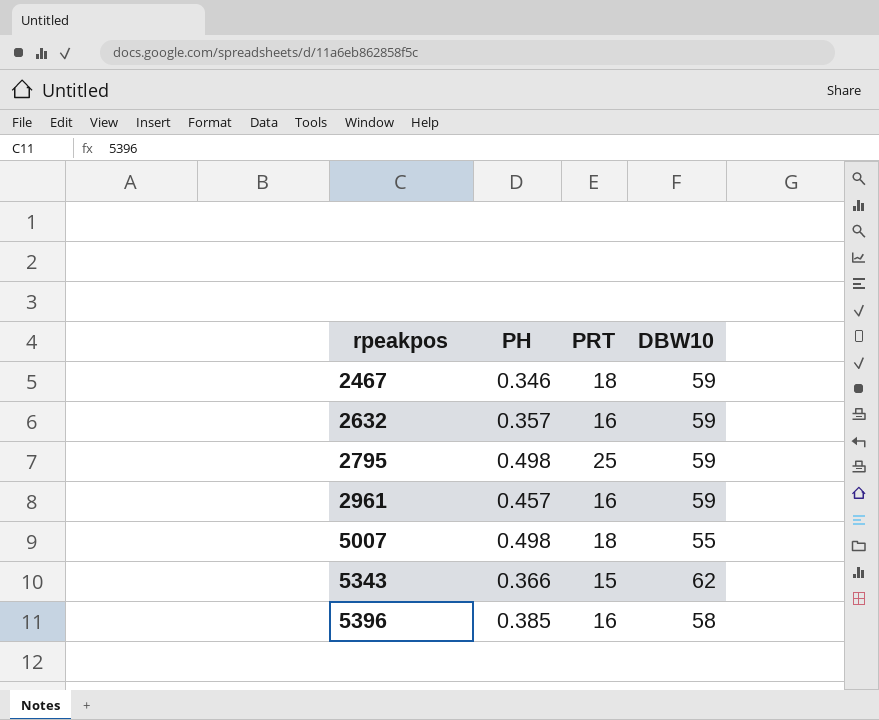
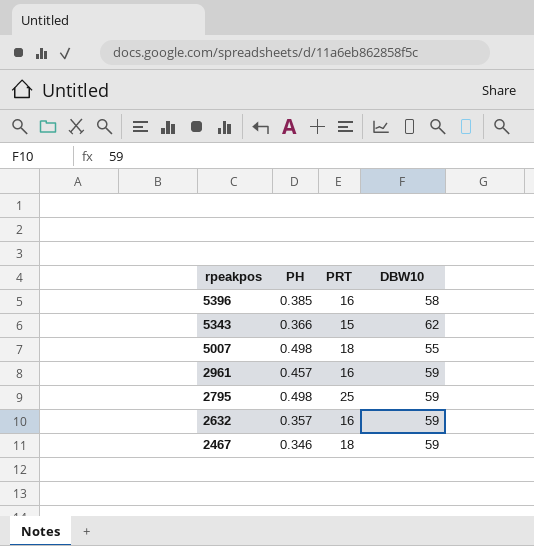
row order: rpeakpos ascending -> rpeakpos descending

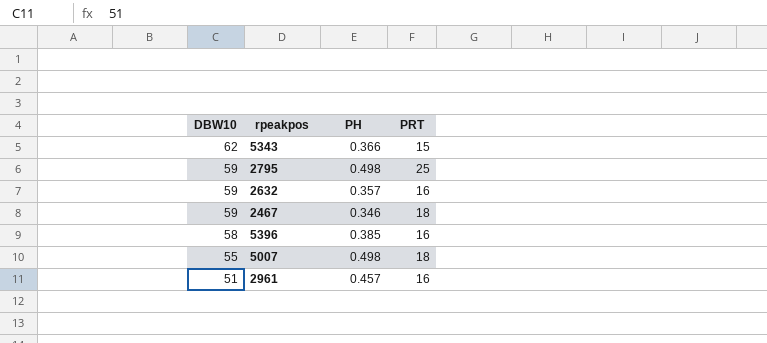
row order: rpeakpos descending -> DBW10 descending
column DBW10 | position: 4 -> 1
2961 | DBW10: 59 -> 51

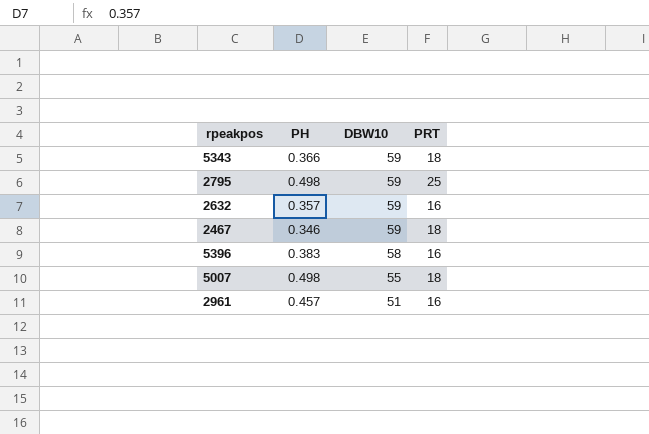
column DBW10 | position: 1 -> 3
5343 | DBW10: 62 -> 59
5343 | PRT: 15 -> 18
5396 | PH: 0.385 -> 0.383

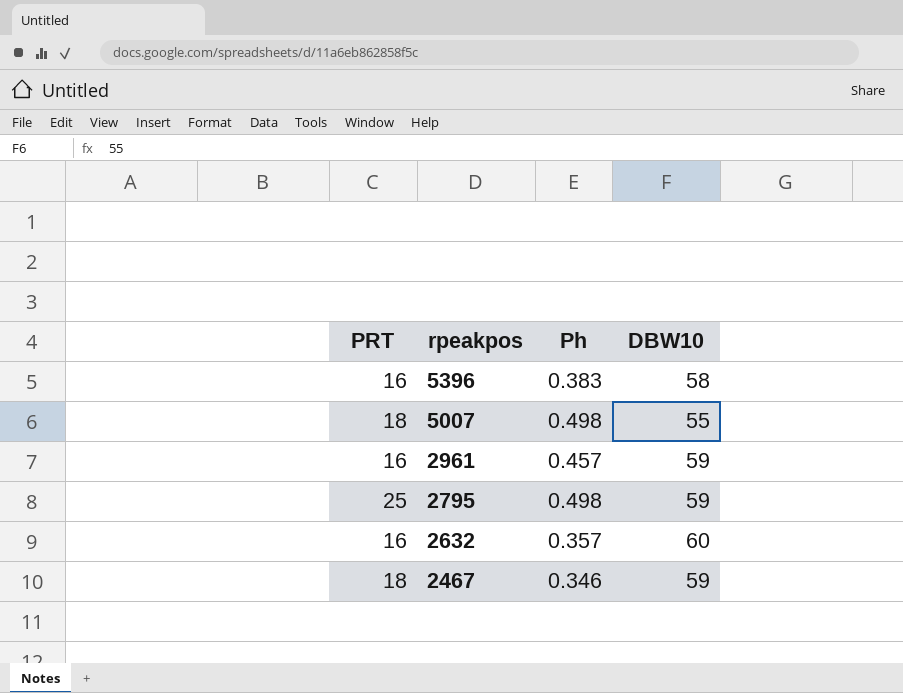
row order: DBW10 descending -> rpeakpos descending
column PRT | position: 4 -> 1
column name: PH -> Ph
row 5343: 0.366 | 59 | 18 -> none
2961 | DBW10: 51 -> 59
2632 | DBW10: 59 -> 60

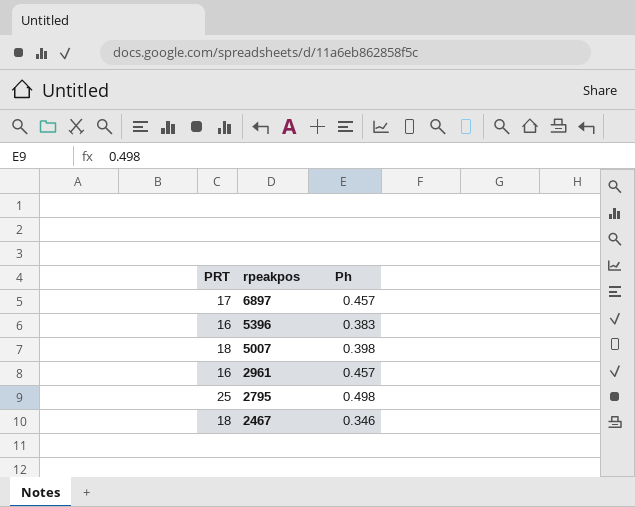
column DBW10 | position: 4 -> none
row 2632: 16 | 0.357 | 60 -> none
row 6897: none -> 17 | 0.457
5007 | Ph: 0.498 -> 0.398

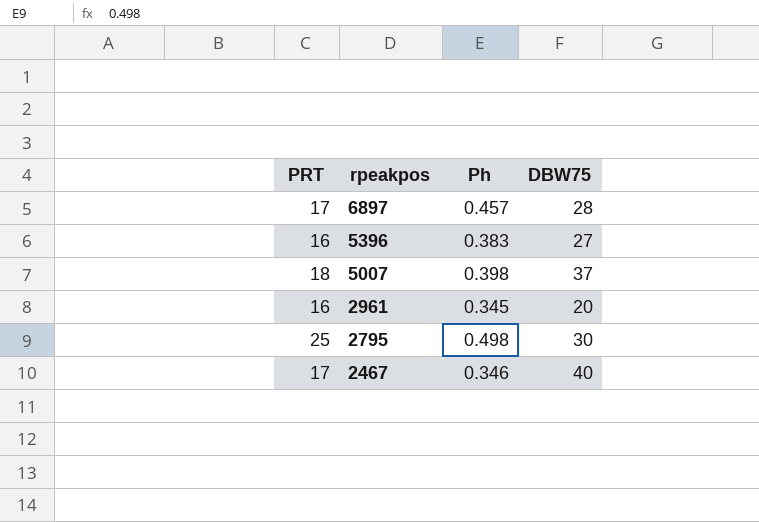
column DBW75 | position: none -> 4
2961 | Ph: 0.457 -> 0.345
2467 | PRT: 18 -> 17

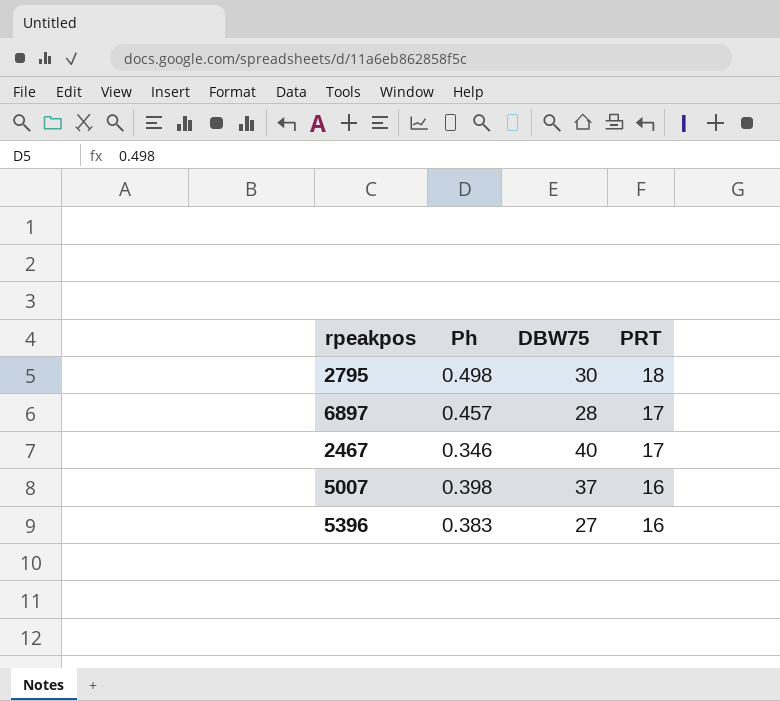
row order: rpeakpos descending -> PRT descending
column PRT | position: 1 -> 4
row 2961: 16 | 0.345 | 20 -> none
2795 | PRT: 25 -> 18
5007 | PRT: 18 -> 16

